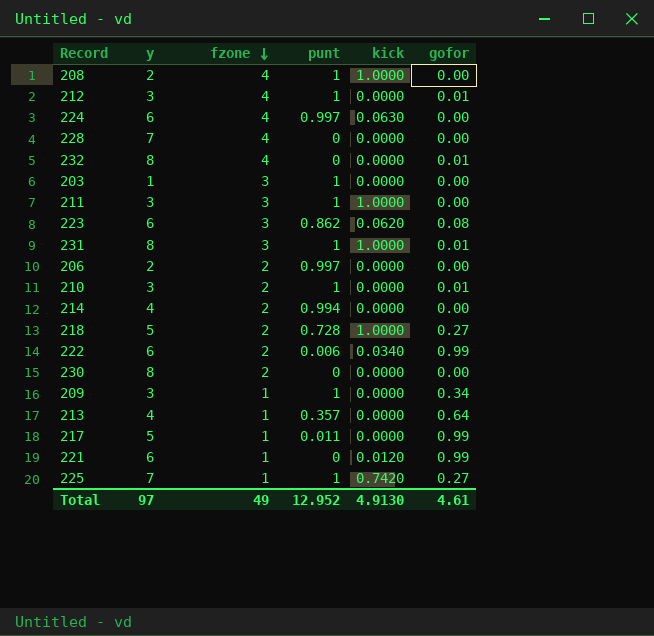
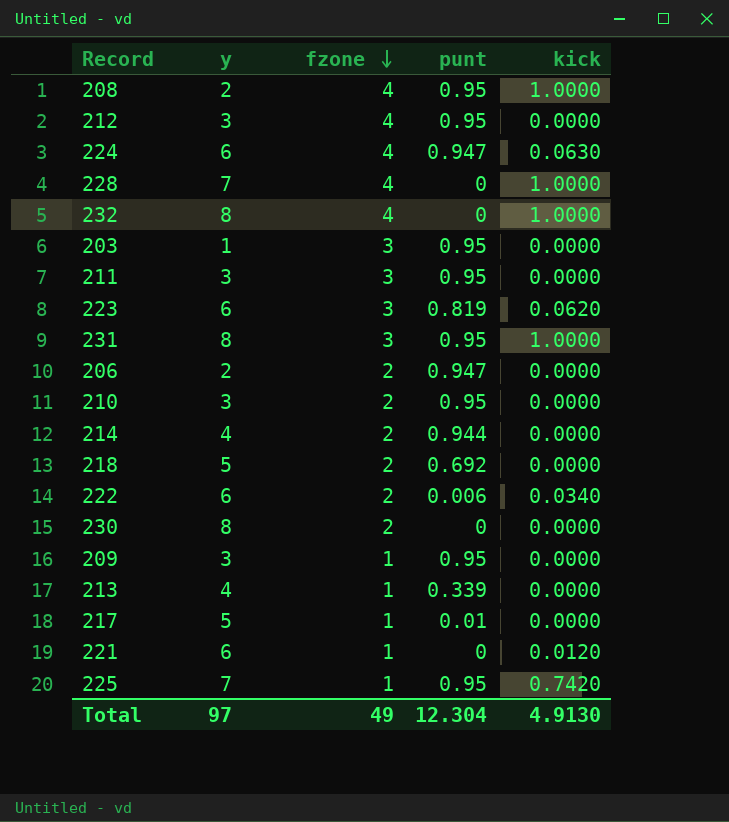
column gofor | position: 6 -> none
208 | punt: 1 -> 0.95
212 | punt: 1 -> 0.95
224 | punt: 0.997 -> 0.947
228 | kick: 0.0000 -> 1.0000
232 | kick: 0.0000 -> 1.0000
203 | punt: 1 -> 0.95
211 | punt: 1 -> 0.95
211 | kick: 1.0000 -> 0.0000
223 | punt: 0.862 -> 0.819
231 | punt: 1 -> 0.95
206 | punt: 0.997 -> 0.947
210 | punt: 1 -> 0.95
214 | punt: 0.994 -> 0.944
218 | punt: 0.728 -> 0.692
218 | kick: 1.0000 -> 0.0000
209 | punt: 1 -> 0.95
213 | punt: 0.357 -> 0.339
217 | punt: 0.011 -> 0.01
225 | punt: 1 -> 0.95
Total | punt: 12.952 -> 12.304

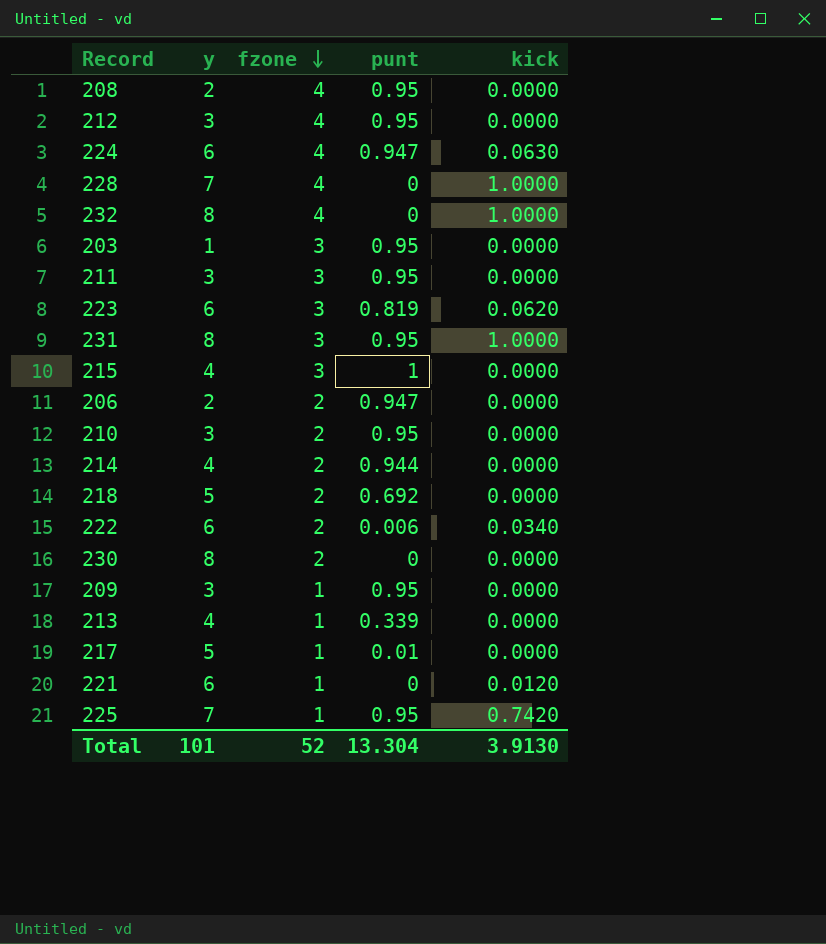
208 | kick: 1.0000 -> 0.0000
row 215: none -> 4 | 3 | 1 | 0.0000
Total | y: 97 -> 101
Total | fzone: 49 -> 52
Total | punt: 12.304 -> 13.304
Total | kick: 4.9130 -> 3.9130

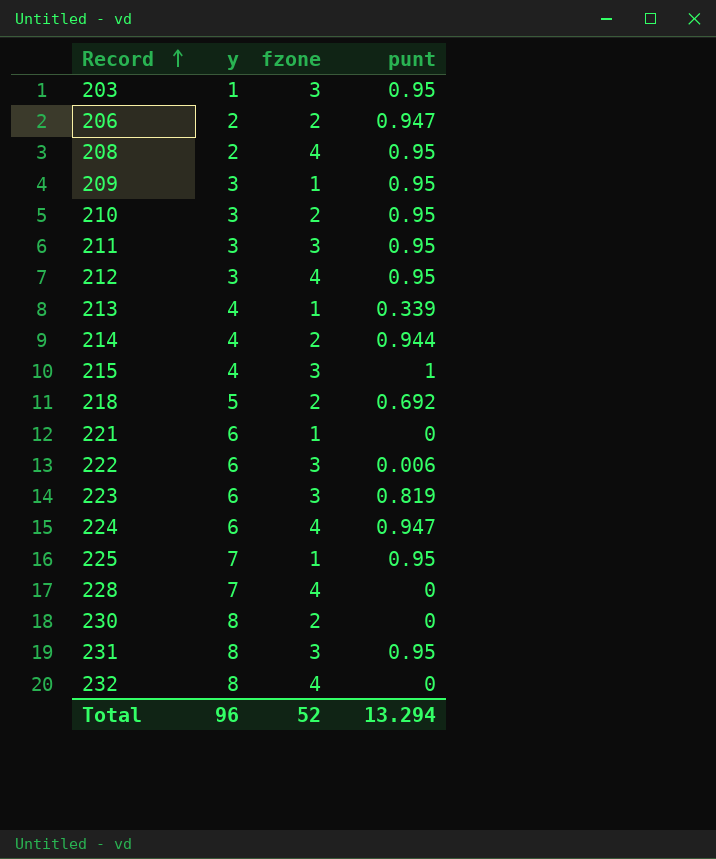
row order: fzone descending -> Record ascending
column kick | position: 5 -> none
row 217: 5 | 1 | 0.01 | 0.0000 -> none
222 | fzone: 2 -> 3
Total | y: 101 -> 96
Total | punt: 13.304 -> 13.294

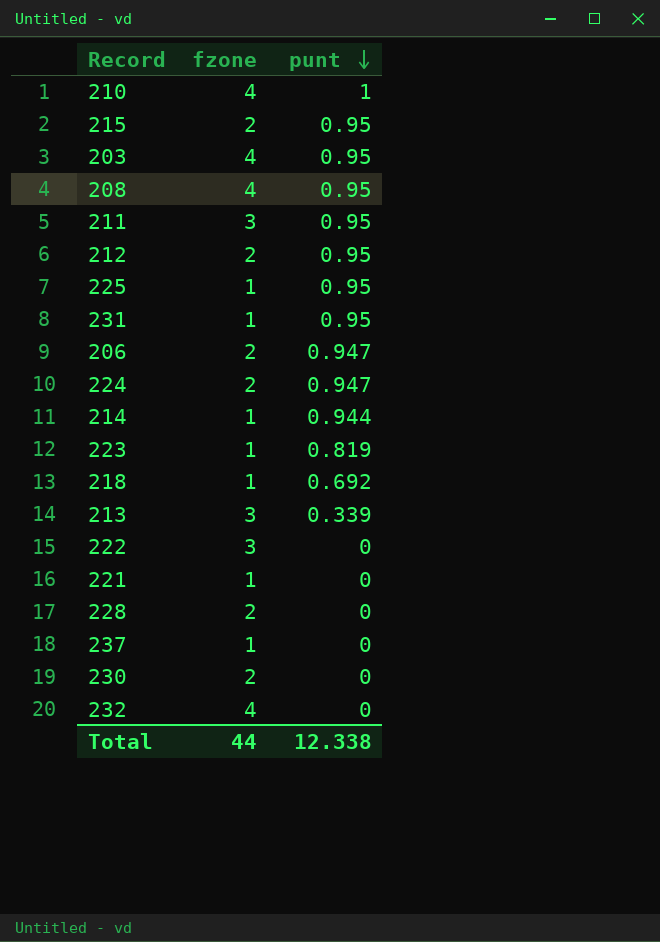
row order: Record ascending -> punt descending
column y | position: 2 -> none
row 209: 3 | 1 | 0.95 -> none
210 | fzone: 2 -> 4
210 | punt: 0.95 -> 1
215 | fzone: 3 -> 2
215 | punt: 1 -> 0.95
203 | fzone: 3 -> 4
212 | fzone: 4 -> 2
231 | fzone: 3 -> 1
224 | fzone: 4 -> 2
214 | fzone: 2 -> 1
223 | fzone: 3 -> 1
218 | fzone: 2 -> 1
213 | fzone: 1 -> 3
222 | punt: 0.006 -> 0
228 | fzone: 4 -> 2
row 237: none -> 1 | 0
Total | fzone: 52 -> 44
Total | punt: 13.294 -> 12.338

